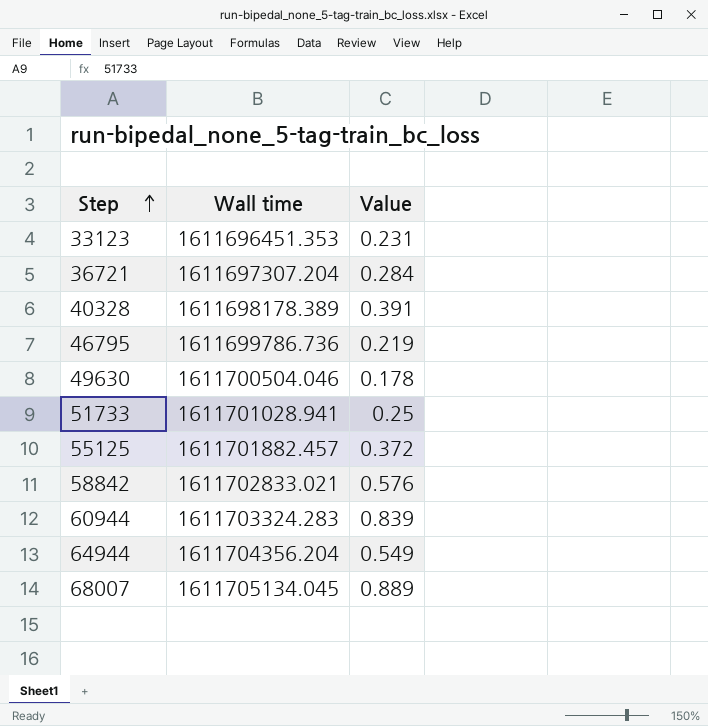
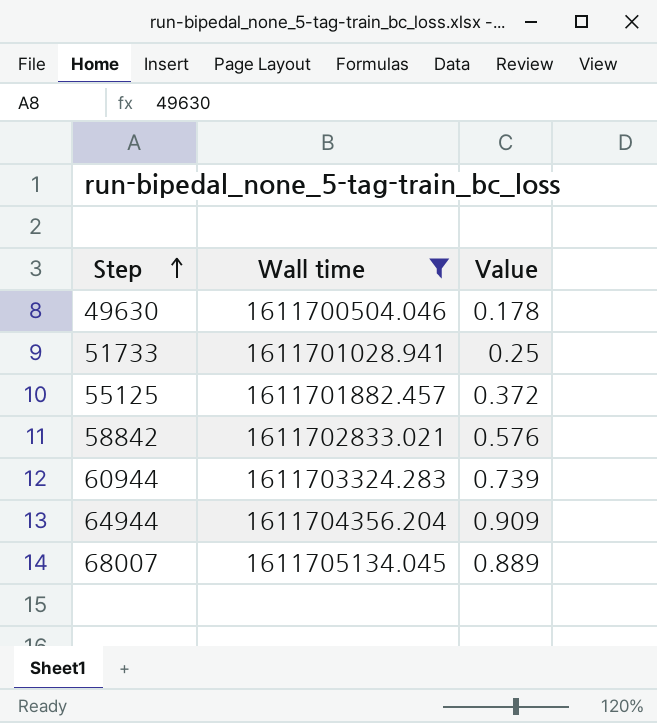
filter: none -> Wall time >= 1611700504.046
60944 | Value: 0.839 -> 0.739
64944 | Value: 0.549 -> 0.909

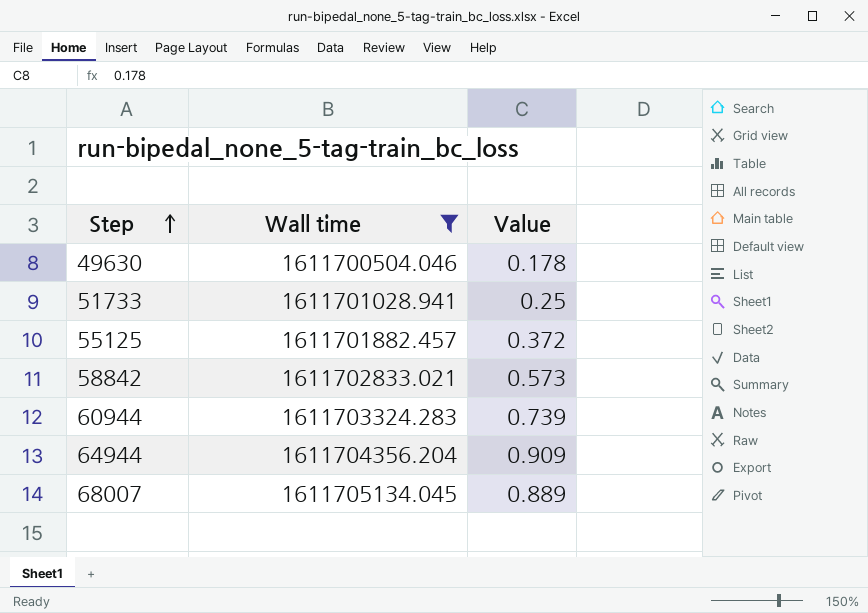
58842 | Value: 0.576 -> 0.573

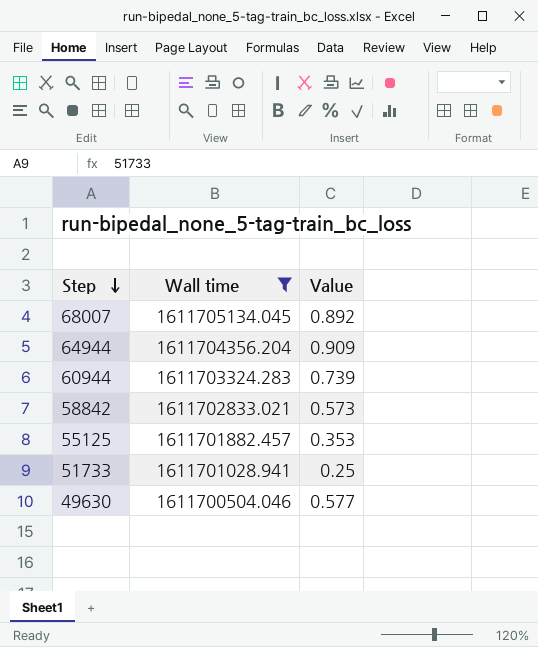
row order: Step ascending -> Step descending
68007 | Value: 0.889 -> 0.892
55125 | Value: 0.372 -> 0.353
49630 | Value: 0.178 -> 0.577

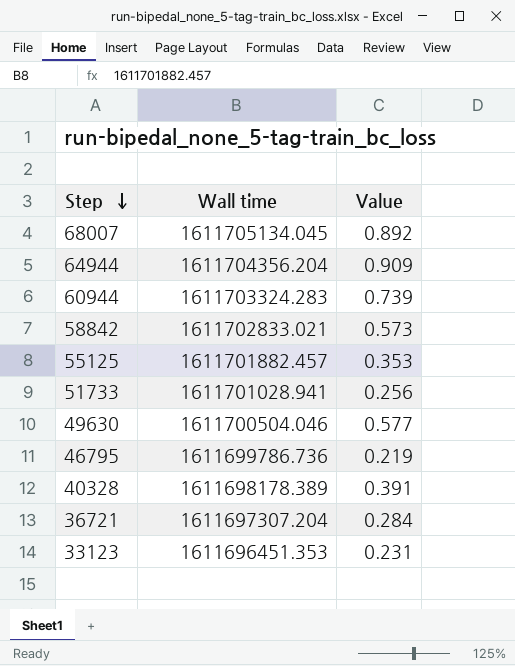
filter: Wall time >= 1611700504.046 -> none
51733 | Value: 0.25 -> 0.256

